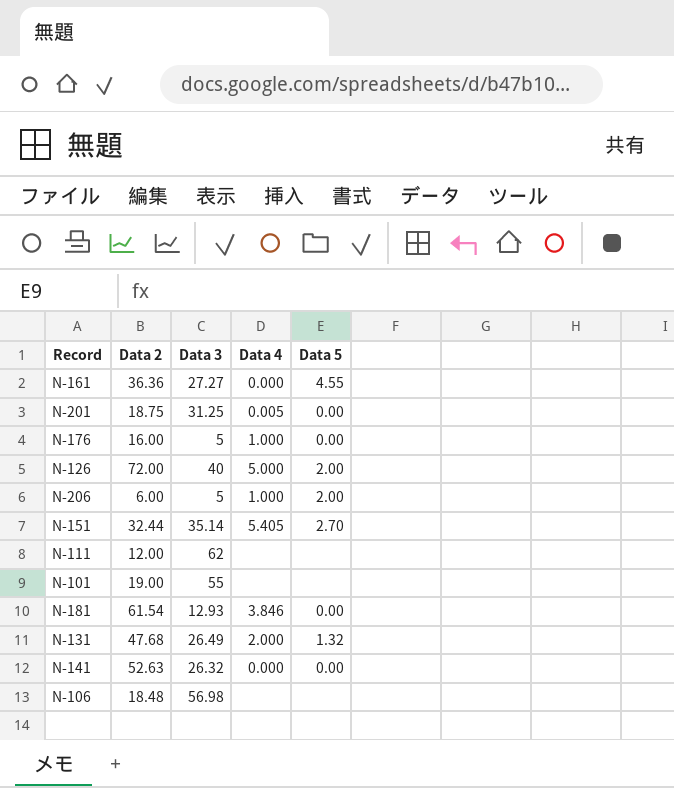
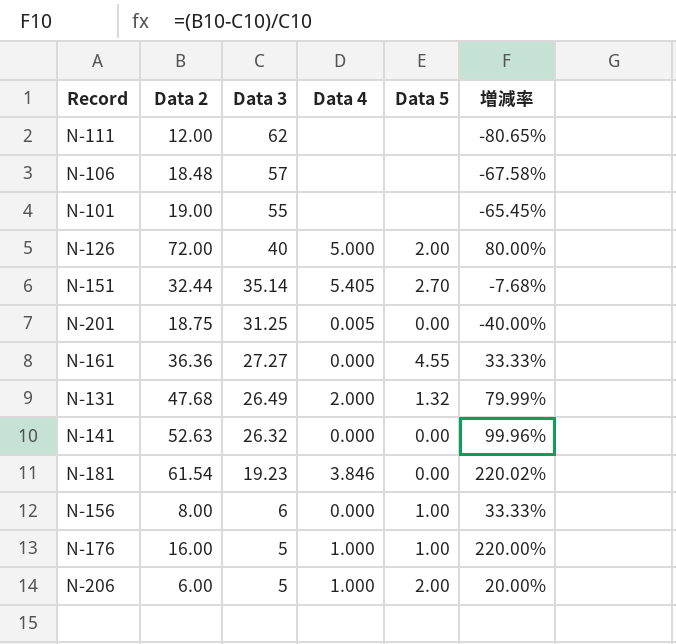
row order: none -> Data 3 descending
column 増減率 | formula: none -> ([Data 2] - [Data 3]) / [Data 3]
N-106 | Data 3: 56.98 -> 57
N-181 | Data 3: 12.93 -> 19.23
row N-156: none -> 8.00 | 6 | 0.000 | 1.00 | 33.33%
N-176 | Data 5: 0.00 -> 1.00

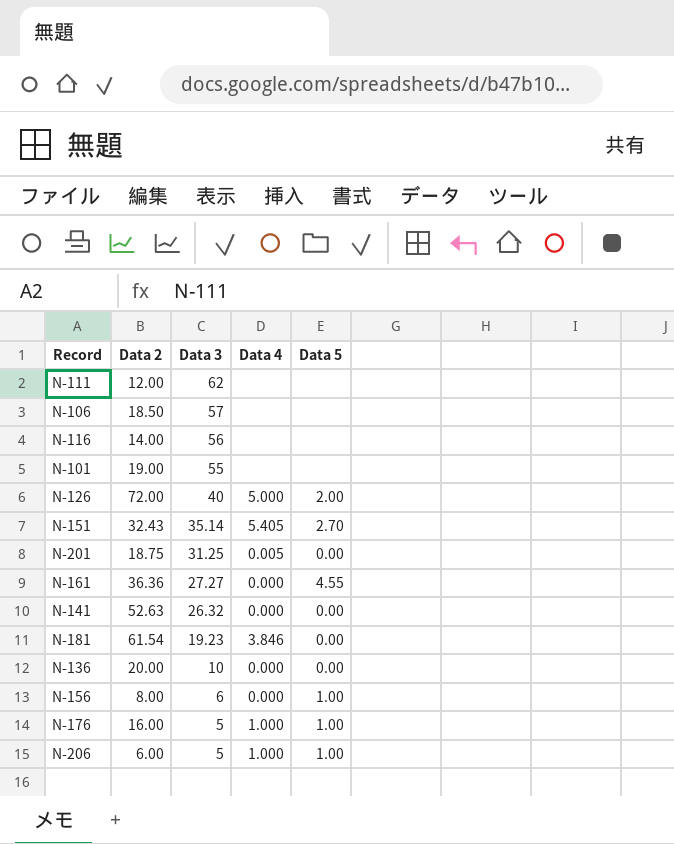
column 増減率 | formula: ([Data 2] - [Data 3]) / [Data 3] -> none
row N-131: 47.68 | 26.49 | 2.000 | 1.32 | 79.99% -> none
N-106 | Data 2: 18.48 -> 18.50
row N-116: none -> 14.00 | 56 | none | none
N-151 | Data 2: 32.44 -> 32.43
row N-136: none -> 20.00 | 10 | 0.000 | 0.00
N-206 | Data 5: 2.00 -> 1.00

